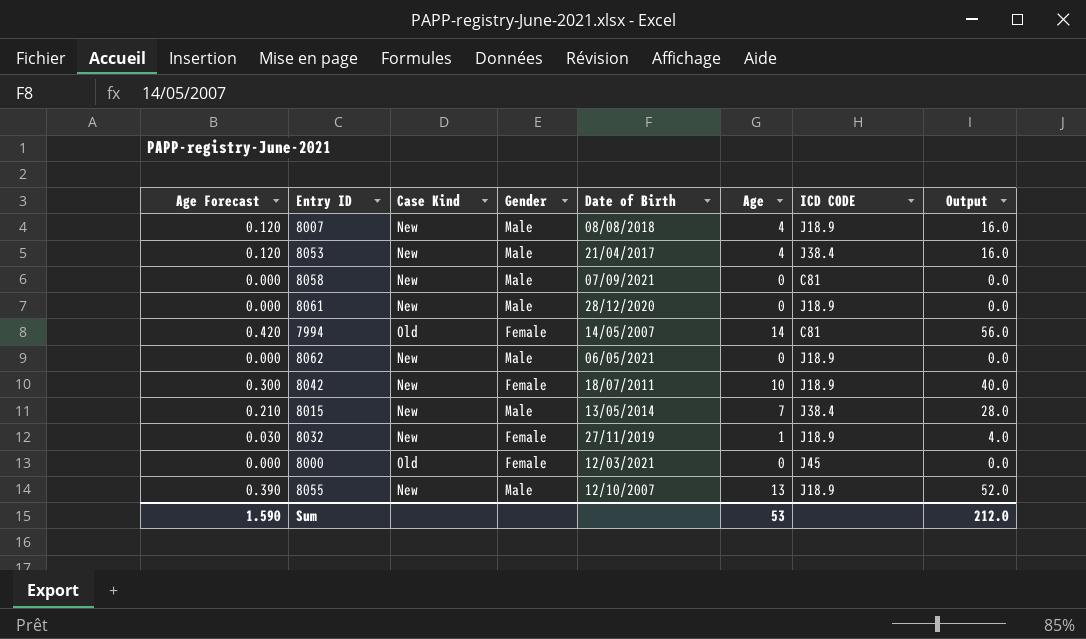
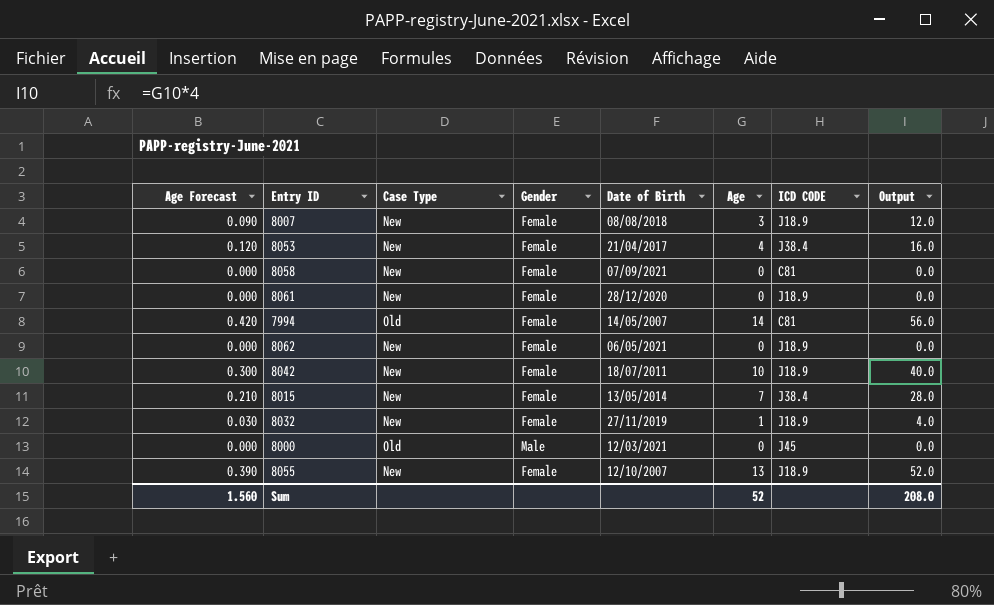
column name: Case Kind -> Case Type
8007 | Age Forecast: 0.120 -> 0.090
8007 | Gender: Male -> Female
8007 | Age: 4 -> 3
8007 | Output: 16.0 -> 12.0
8053 | Gender: Male -> Female
8058 | Gender: Male -> Female
8061 | Gender: Male -> Female
8062 | Gender: Male -> Female
8015 | Gender: Male -> Female
8000 | Gender: Female -> Male
8055 | Gender: Male -> Female
Sum | Age Forecast: 1.590 -> 1.560
Sum | Age: 53 -> 52
Sum | Output: 212.0 -> 208.0

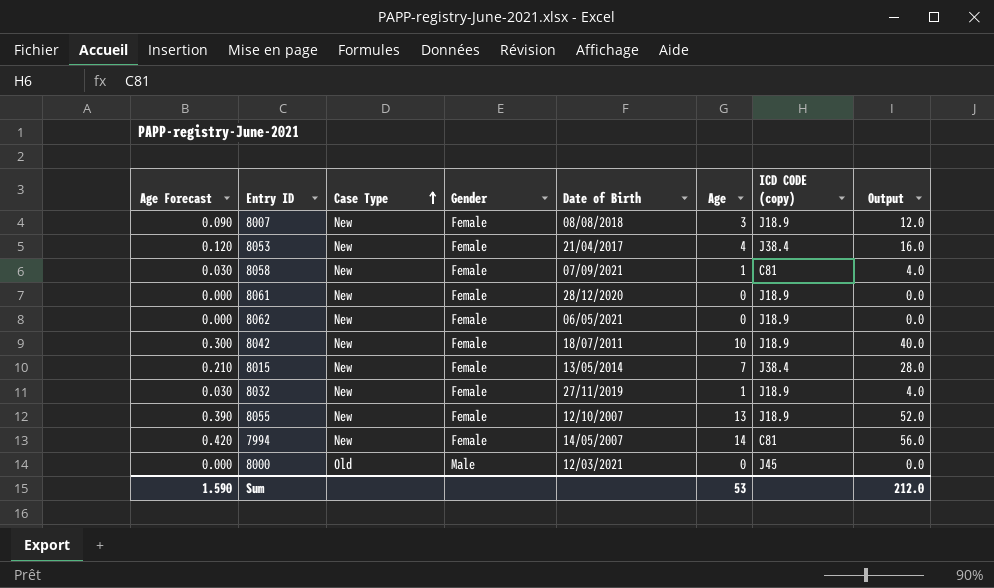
row order: none -> Case Type ascending
column name: ICD CODE -> ICD CODE (copy)
8058 | Age Forecast: 0.000 -> 0.030
8058 | Age: 0 -> 1
8058 | Output: 0.0 -> 4.0
7994 | Case Type: Old -> New
Sum | Age Forecast: 1.560 -> 1.590
Sum | Age: 52 -> 53
Sum | Output: 208.0 -> 212.0

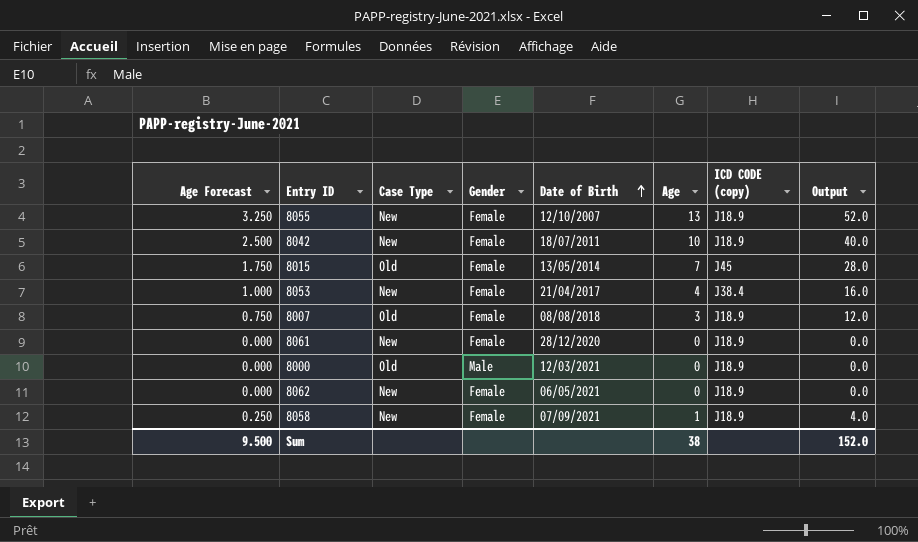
row order: Case Type ascending -> Date of Birth ascending
column Age Forecast | formula: [Age] * 0.03 -> [Age] * 0.25
row 8032: 0.030 | New | Female | 27/11/2019 | 1 | J18.9 | 4.0 -> none
row 7994: 0.420 | New | Female | 14/05/2007 | 14 | C81 | 56.0 -> none
8015 | Case Type: New -> Old
8015 | ICD CODE (copy): J38.4 -> J45
8007 | Case Type: New -> Old
8000 | ICD CODE (copy): J45 -> J18.9
8058 | ICD CODE (copy): C81 -> J18.9
Sum | Age Forecast: 1.590 -> 9.500
Sum | Age: 53 -> 38
Sum | Output: 212.0 -> 152.0

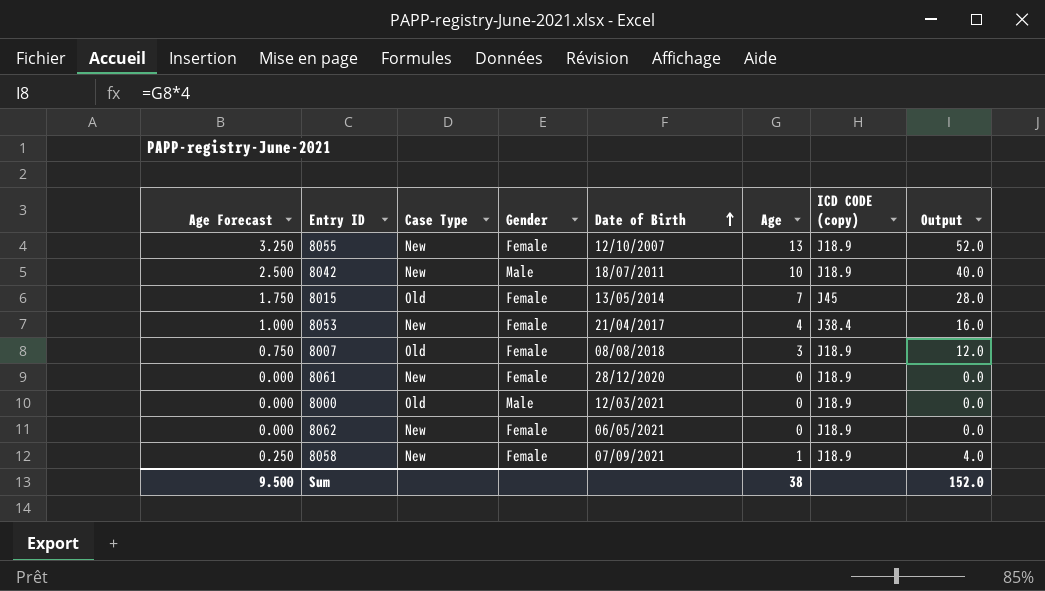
8042 | Gender: Female -> Male

